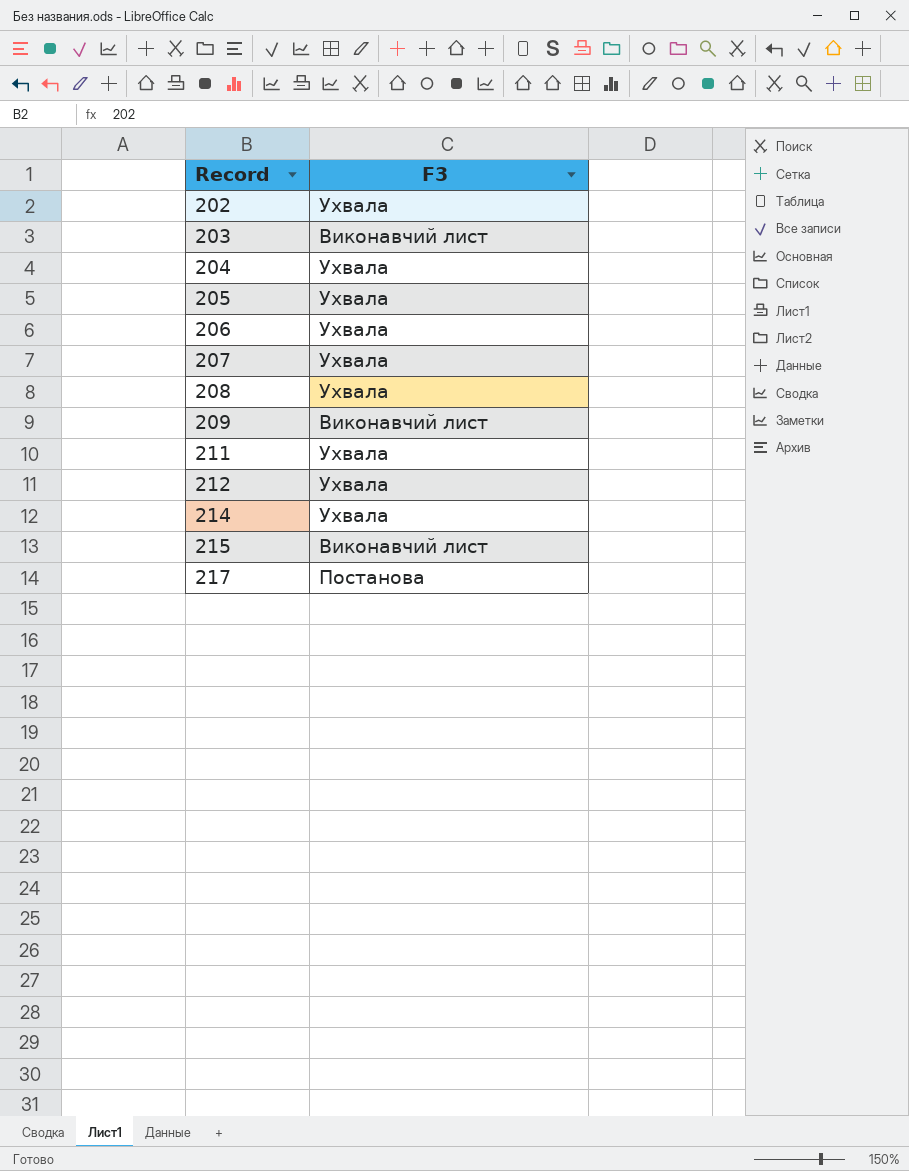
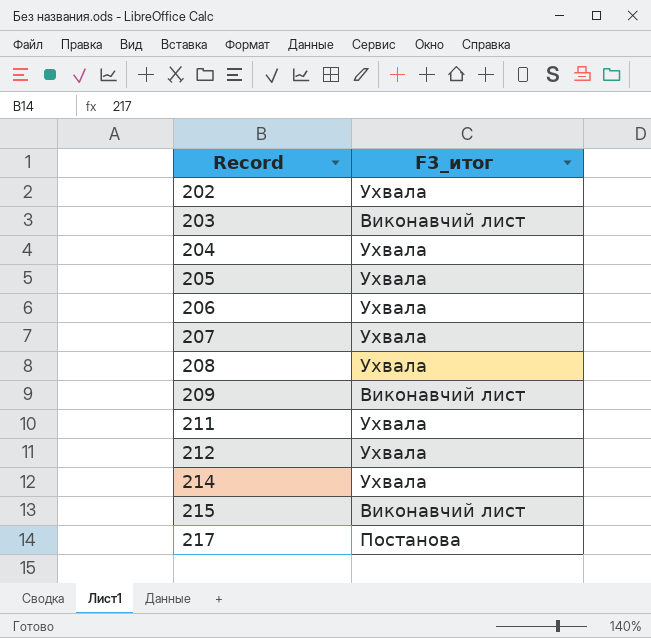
column name: F3 -> F3_итог

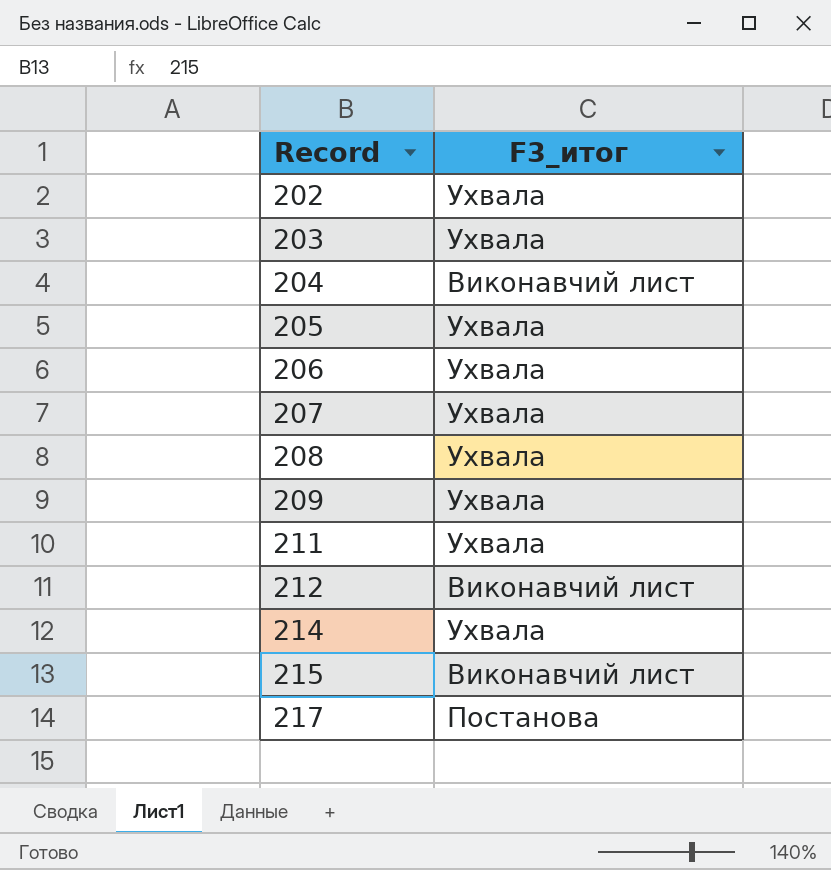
203 | F3_итог: Виконавчий лист -> Ухвала
204 | F3_итог: Ухвала -> Виконавчий лист
209 | F3_итог: Виконавчий лист -> Ухвала
212 | F3_итог: Ухвала -> Виконавчий лист

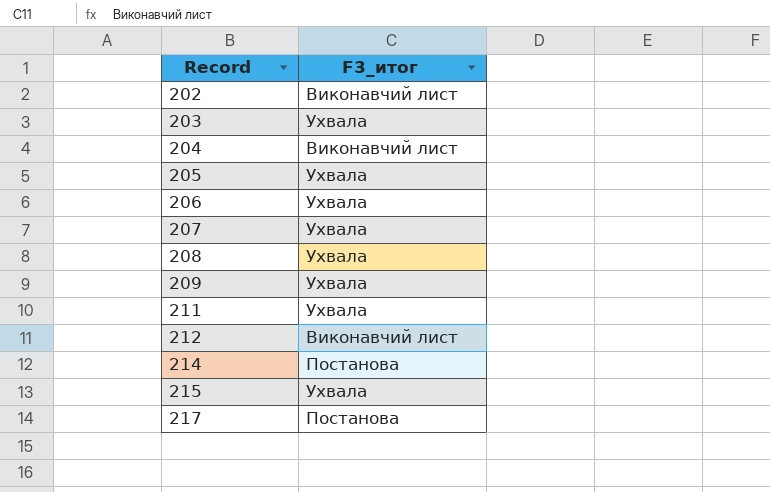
202 | F3_итог: Ухвала -> Виконавчий лист
214 | F3_итог: Ухвала -> Постанова
215 | F3_итог: Виконавчий лист -> Ухвала

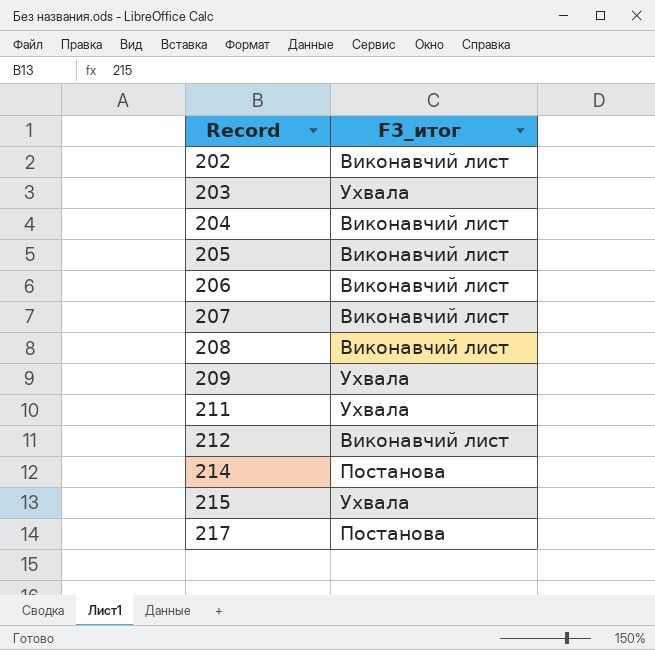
205 | F3_итог: Ухвала -> Виконавчий лист
206 | F3_итог: Ухвала -> Виконавчий лист
207 | F3_итог: Ухвала -> Виконавчий лист
208 | F3_итог: Ухвала -> Виконавчий лист

